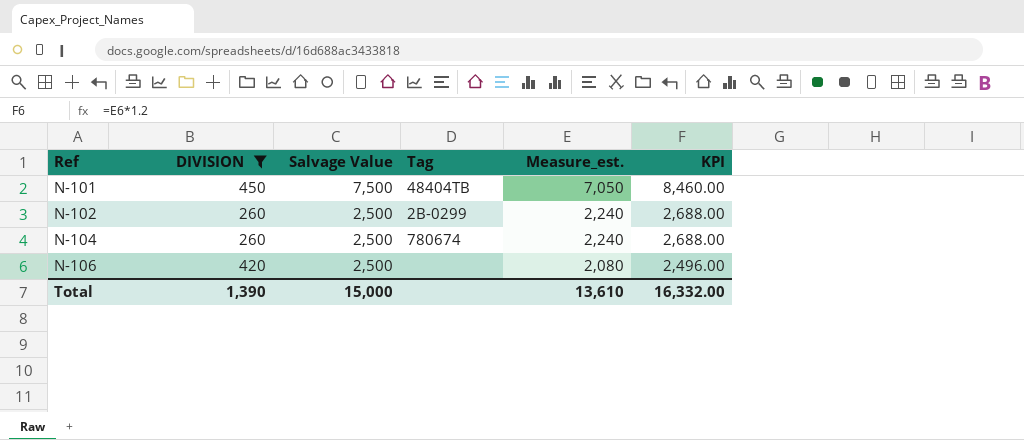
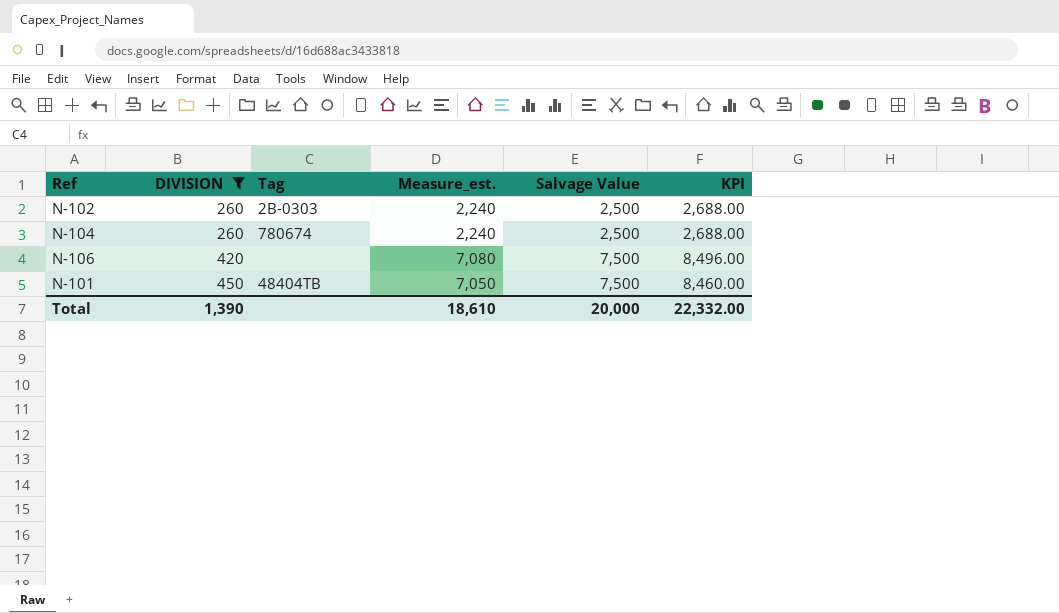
row order: Ref ascending -> DIVISION ascending
column Salvage Value | position: 3 -> 5
N-102 | Tag: 2B-0299 -> 2B-0303
N-106 | Measure_est.: 2,080 -> 7,080
N-106 | Salvage Value: 2,500 -> 7,500
N-106 | KPI: 2,496.00 -> 8,496.00
Total | Measure_est.: 13,610 -> 18,610
Total | Salvage Value: 15,000 -> 20,000
Total | KPI: 16,332.00 -> 22,332.00

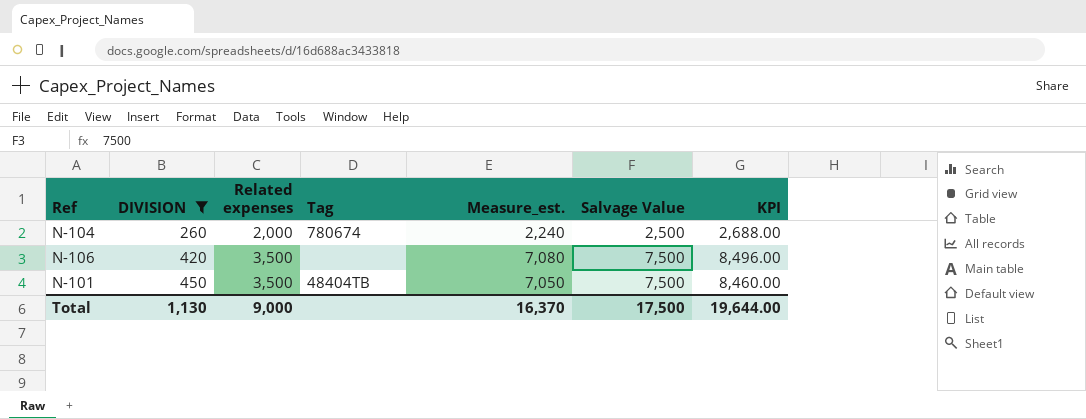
column Related expenses | position: none -> 3
row N-102: 260 | 2B-0303 | 2,240 | 2,500 | 2,688.00 -> none
Total | DIVISION: 1,390 -> 1,130
Total | Measure_est.: 18,610 -> 16,370
Total | Salvage Value: 20,000 -> 17,500
Total | KPI: 22,332.00 -> 19,644.00

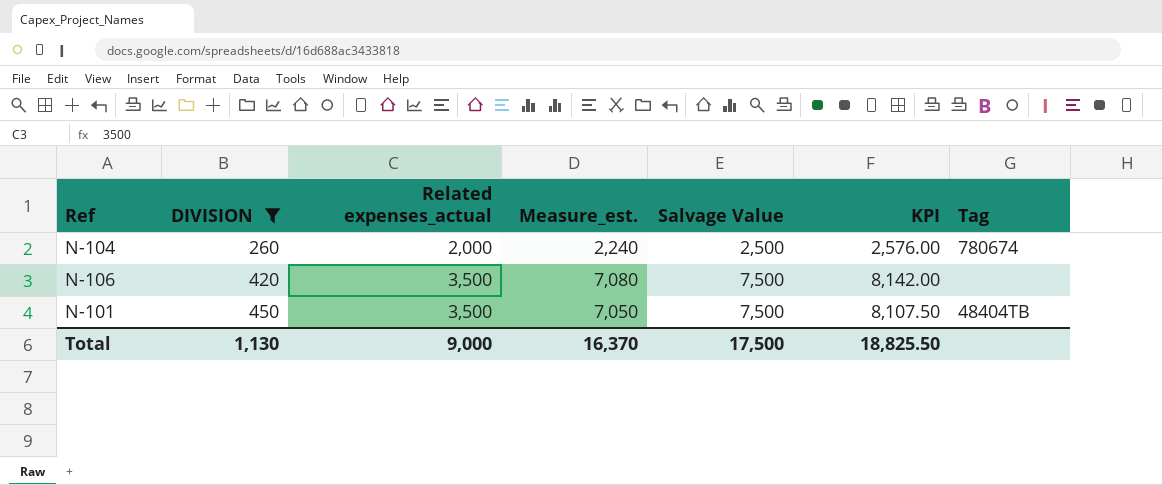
column name: Related expenses -> Related expenses_actual
column KPI | formula: [Measure_est.] * 1.2 -> [Measure_est.] * 1.15
column Tag | position: 4 -> 7
Total | KPI: 19,644.00 -> 18,825.50

